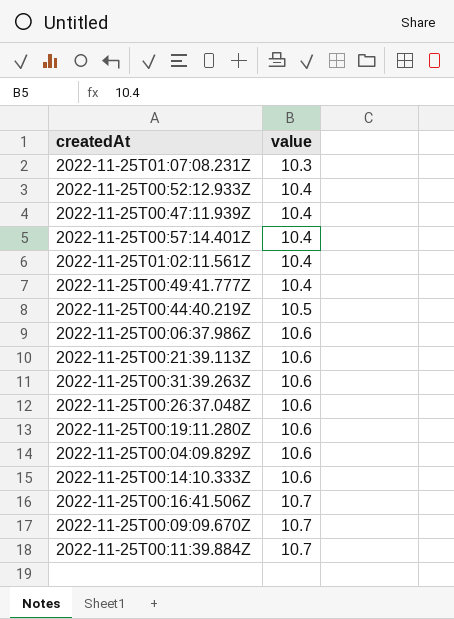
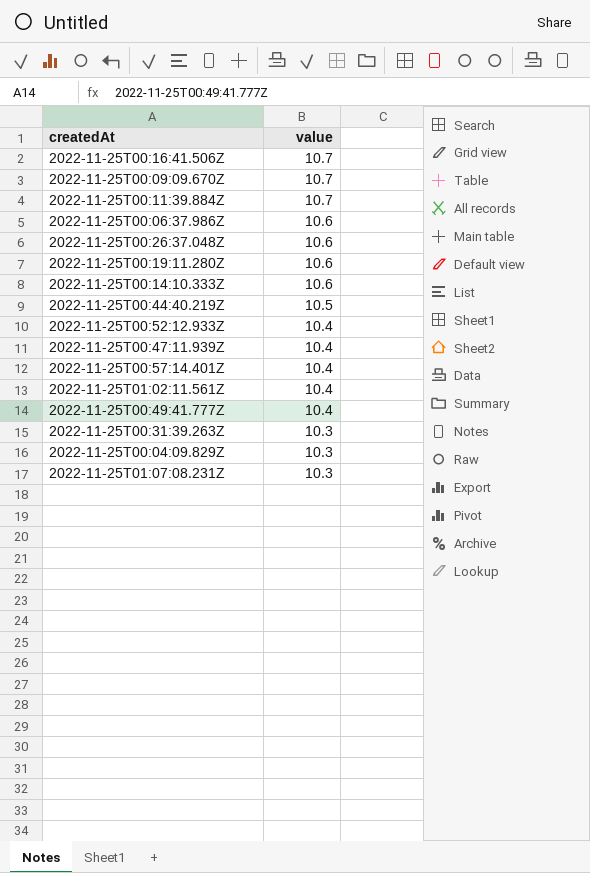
row order: value ascending -> value descending
row 2022-11-25T00:21:39.113Z: 10.6 -> none
2022-11-25T00:31:39.263Z | value: 10.6 -> 10.3
2022-11-25T00:04:09.829Z | value: 10.6 -> 10.3

